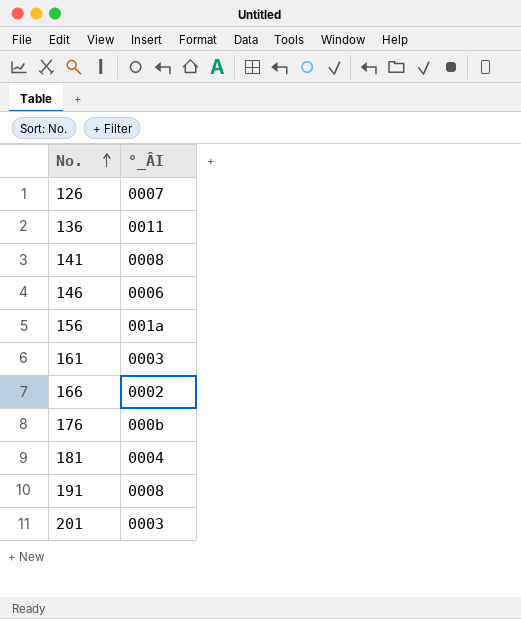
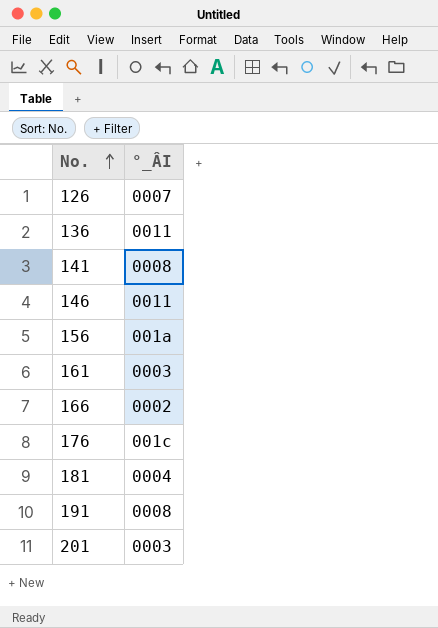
146 | °_ÂI: 0006 -> 0011
176 | °_ÂI: 000b -> 001c

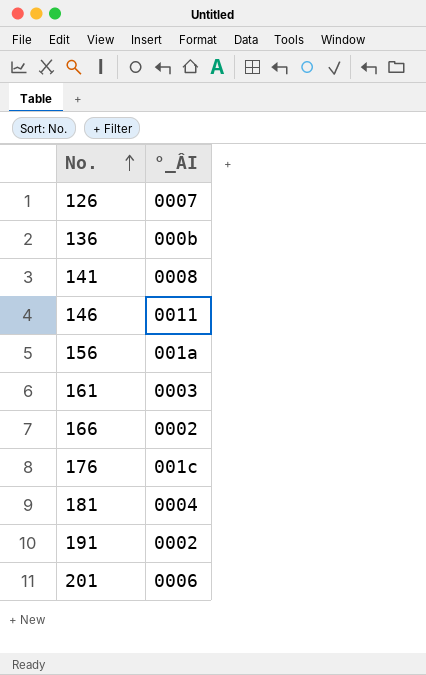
136 | °_ÂI: 0011 -> 000b
191 | °_ÂI: 0008 -> 0002
201 | °_ÂI: 0003 -> 0006

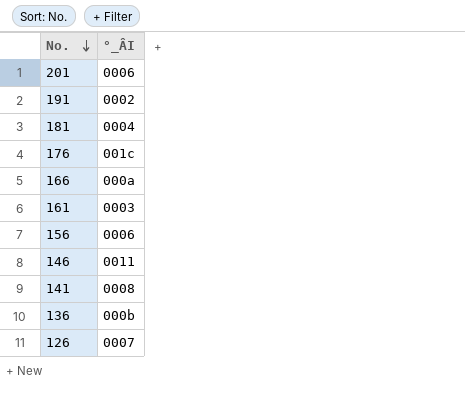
row order: No. ascending -> No. descending
166 | °_ÂI: 0002 -> 000a
156 | °_ÂI: 001a -> 0006

